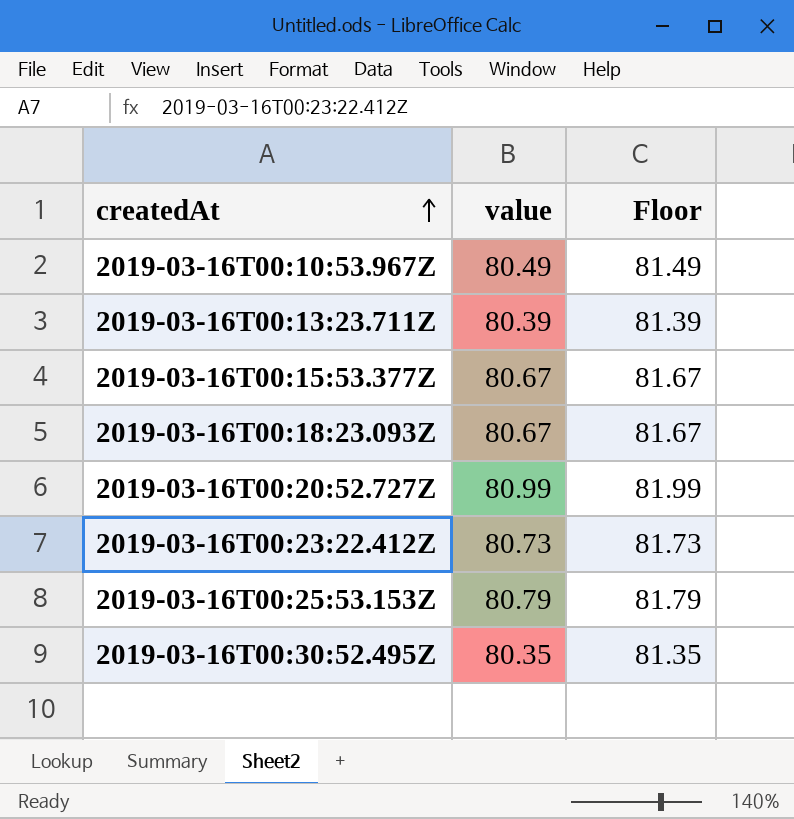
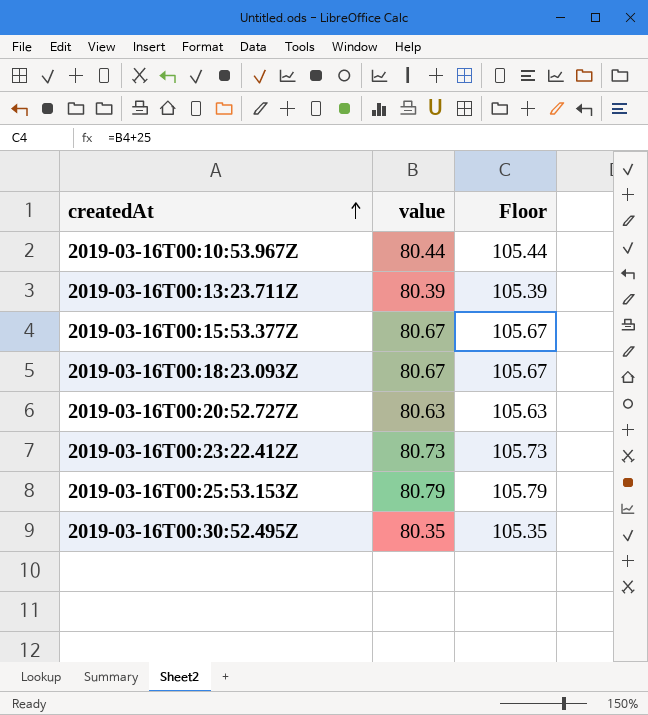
column Floor | formula: [value] + 1 -> [value] + 25
2019-03-16T00:10:53.967Z | value: 80.49 -> 80.44
2019-03-16T00:20:52.727Z | value: 80.99 -> 80.63

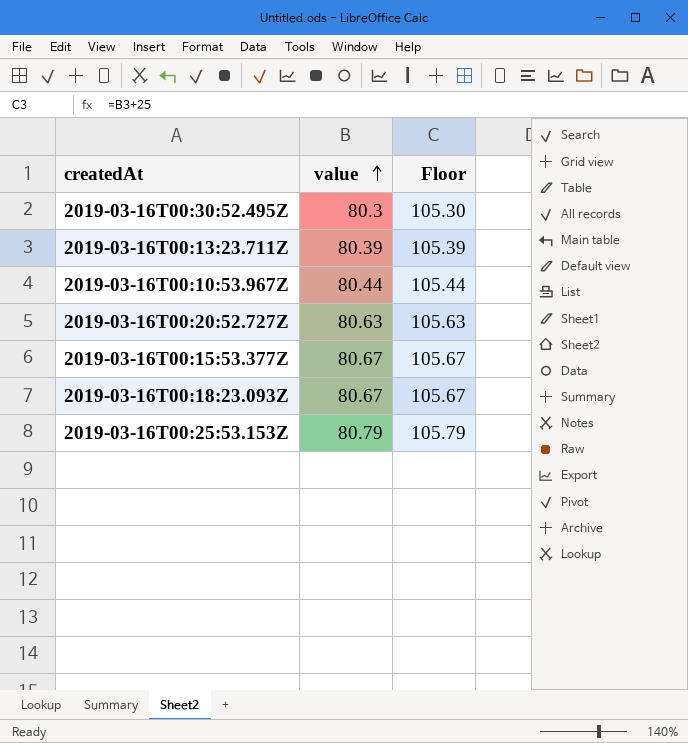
row order: createdAt ascending -> value ascending
row 2019-03-16T00:23:22.412Z: 80.73 | 105.73 -> none
2019-03-16T00:30:52.495Z | value: 80.35 -> 80.3
2019-03-16T00:30:52.495Z | Floor: 105.35 -> 105.30

